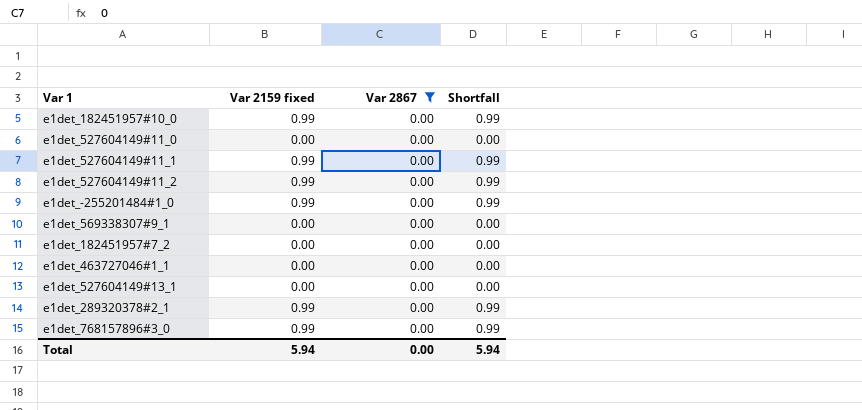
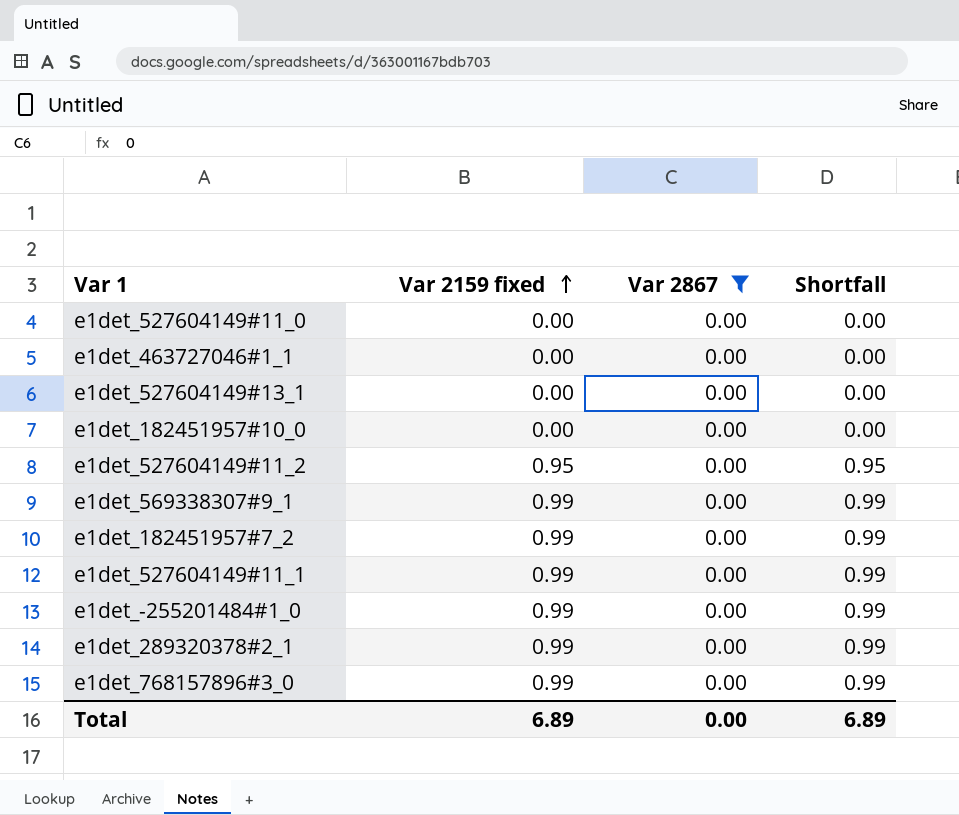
row order: none -> Var 2159 fixed ascending
e1det_182451957#10_0 | Var 2159 fixed: 0.99 -> 0.00
e1det_182451957#10_0 | Shortfall: 0.99 -> 0.00
e1det_527604149#11_2 | Var 2159 fixed: 0.99 -> 0.95
e1det_527604149#11_2 | Shortfall: 0.99 -> 0.95
e1det_569338307#9_1 | Var 2159 fixed: 0.00 -> 0.99
e1det_569338307#9_1 | Shortfall: 0.00 -> 0.99
e1det_182451957#7_2 | Var 2159 fixed: 0.00 -> 0.99
e1det_182451957#7_2 | Shortfall: 0.00 -> 0.99
Total | Var 2159 fixed: 5.94 -> 6.89
Total | Shortfall: 5.94 -> 6.89

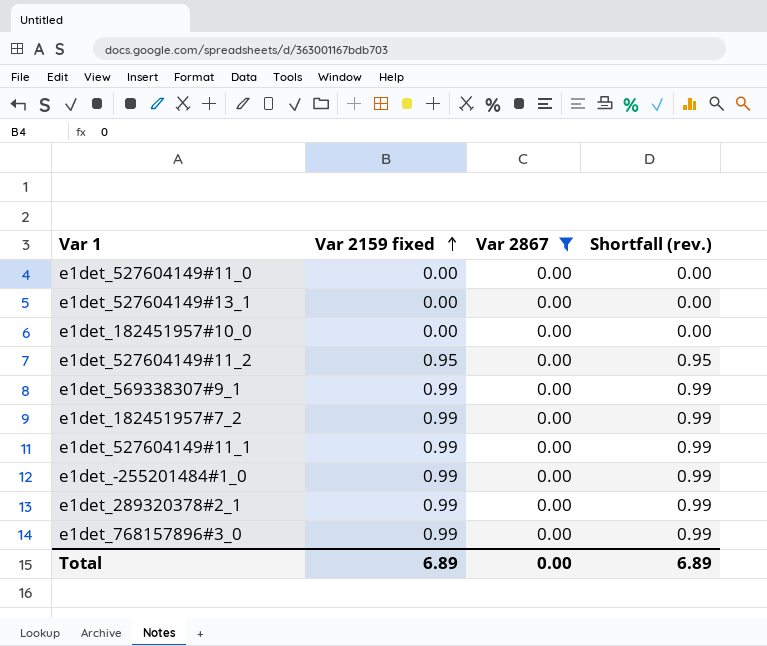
column name: Shortfall -> Shortfall (rev.)
row e1det_463727046#1_1: 0.00 | 0.00 | 0.00 -> none

